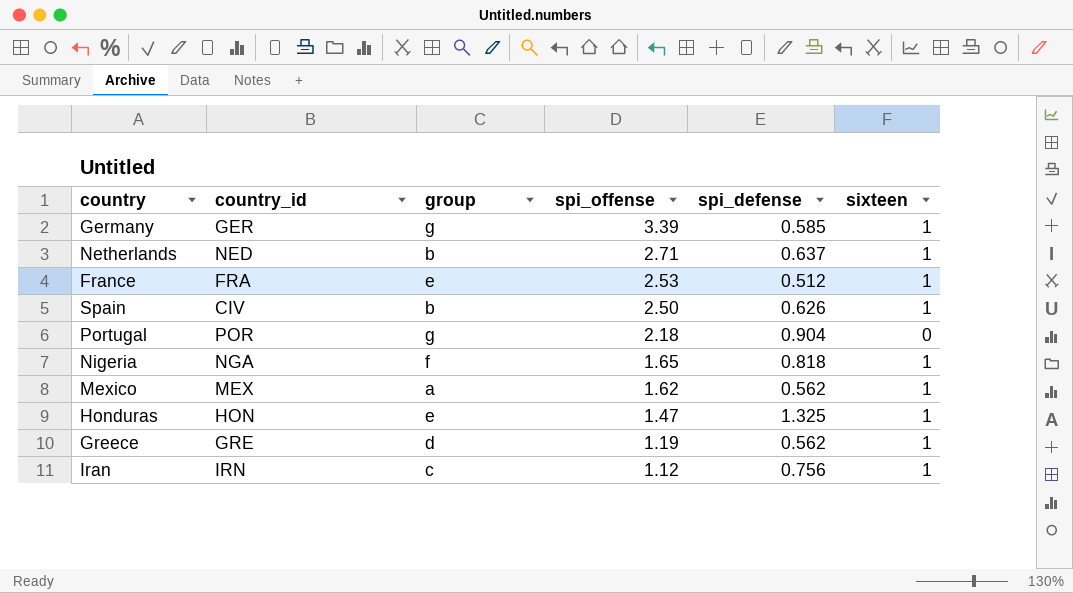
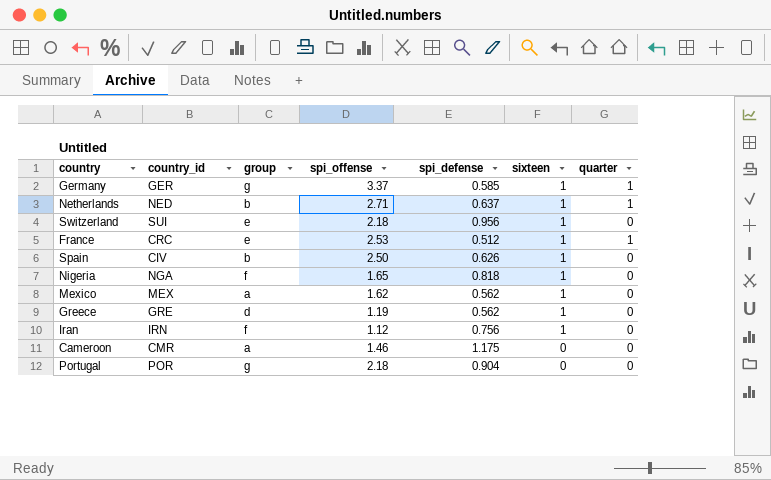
row order: spi_offense descending -> sixteen descending
column quarter | position: none -> 7
row Honduras: HON | e | 1.47 | 1.325 | 1 -> none
Germany | spi_offense: 3.39 -> 3.37
row Switzerland: none -> SUI | e | 2.18 | 0.956 | 1 | 0
France | country_id: FRA -> CRC
Iran | group: c -> f
row Cameroon: none -> CMR | a | 1.46 | 1.175 | 0 | 0

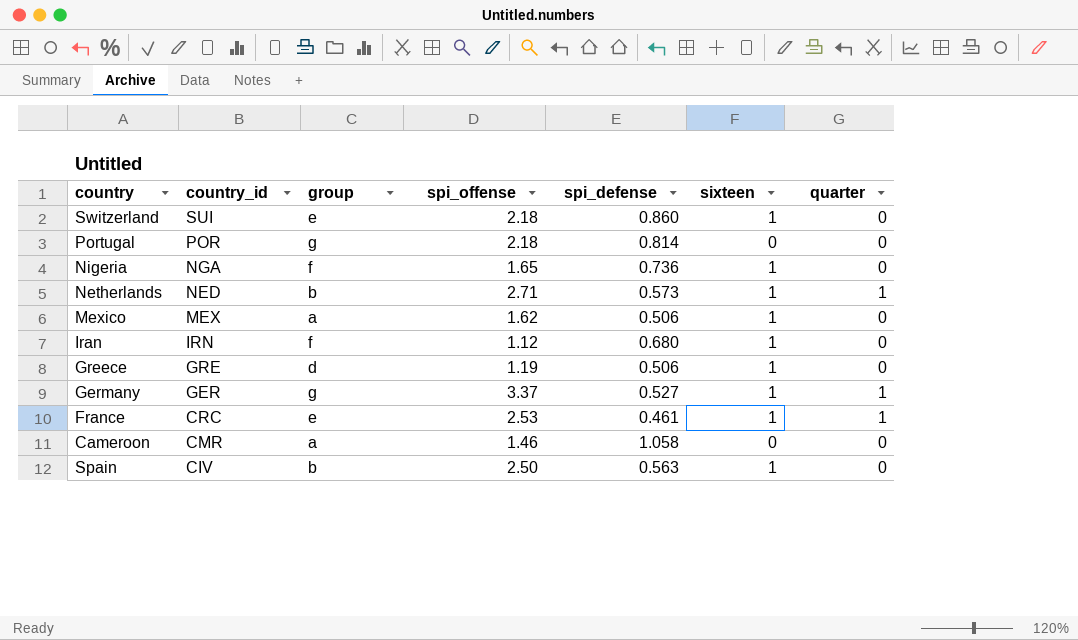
row order: sixteen descending -> country_id descending
Switzerland | spi_defense: 0.956 -> 0.860
Portugal | spi_defense: 0.904 -> 0.814
Nigeria | spi_defense: 0.818 -> 0.736
Netherlands | spi_defense: 0.637 -> 0.573
Mexico | spi_defense: 0.562 -> 0.506
Iran | spi_defense: 0.756 -> 0.680
Greece | spi_defense: 0.562 -> 0.506
Germany | spi_defense: 0.585 -> 0.527
France | spi_defense: 0.512 -> 0.461
Cameroon | spi_defense: 1.175 -> 1.058
Spain | spi_defense: 0.626 -> 0.563

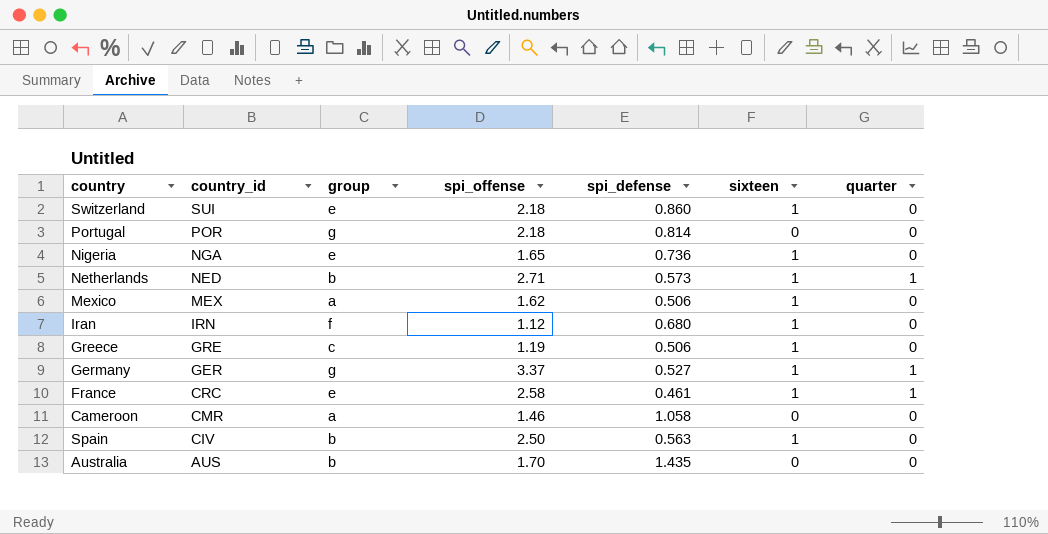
Nigeria | group: f -> e
Greece | group: d -> c
France | spi_offense: 2.53 -> 2.58
row Australia: none -> AUS | b | 1.70 | 1.435 | 0 | 0

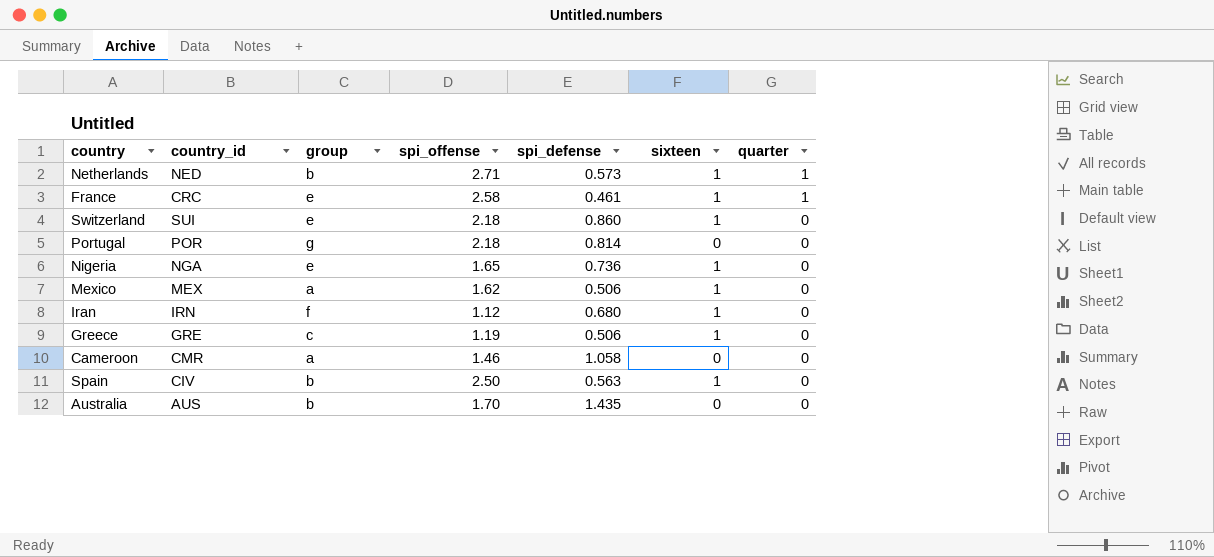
row order: country_id descending -> quarter descending
row Germany: GER | g | 3.37 | 0.527 | 1 | 1 -> none

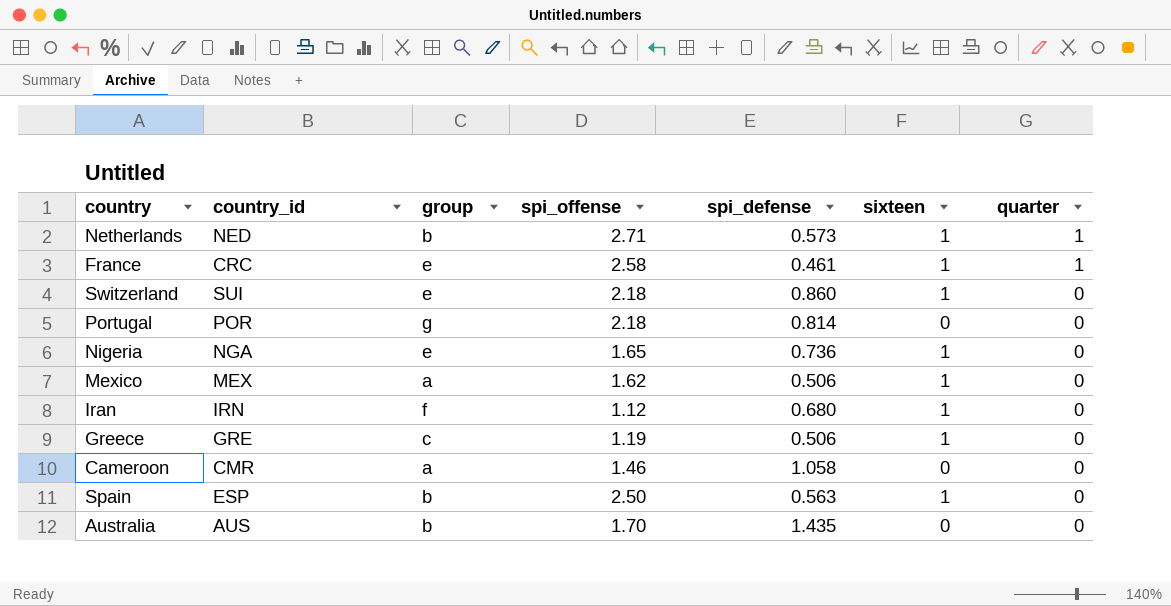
Spain | country_id: CIV -> ESP

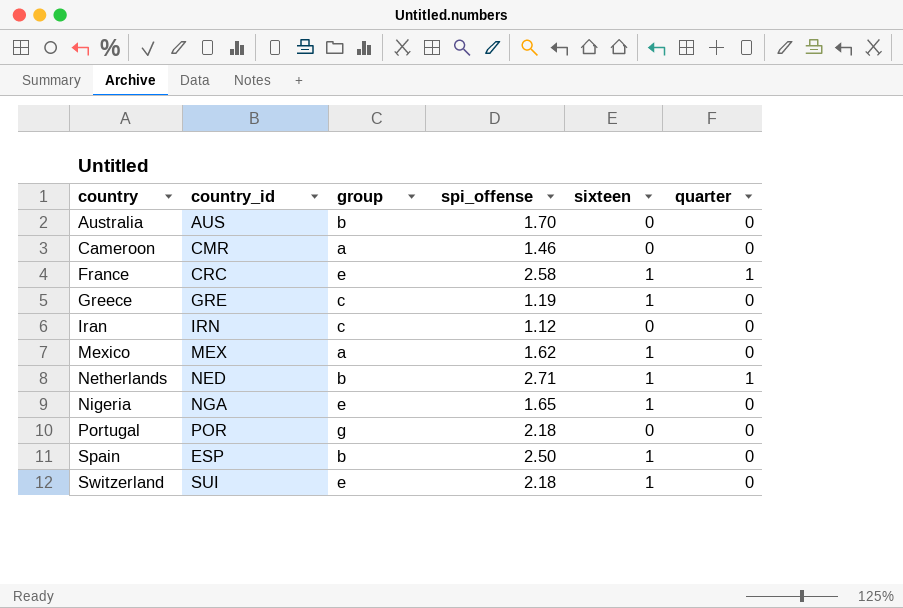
row order: quarter descending -> country ascending
column spi_defense | position: 5 -> none
Iran | group: f -> c
Iran | sixteen: 1 -> 0

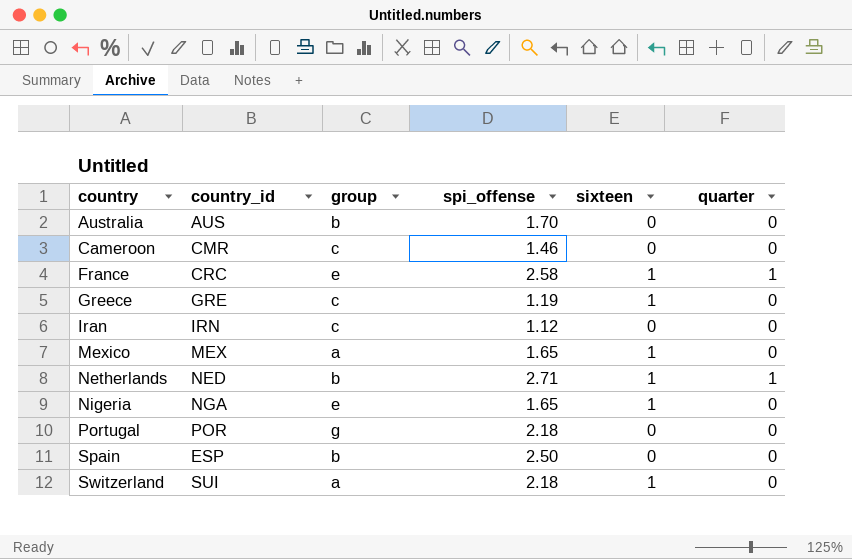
Cameroon | group: a -> c
Mexico | spi_offense: 1.62 -> 1.65
Spain | sixteen: 1 -> 0
Switzerland | group: e -> a

